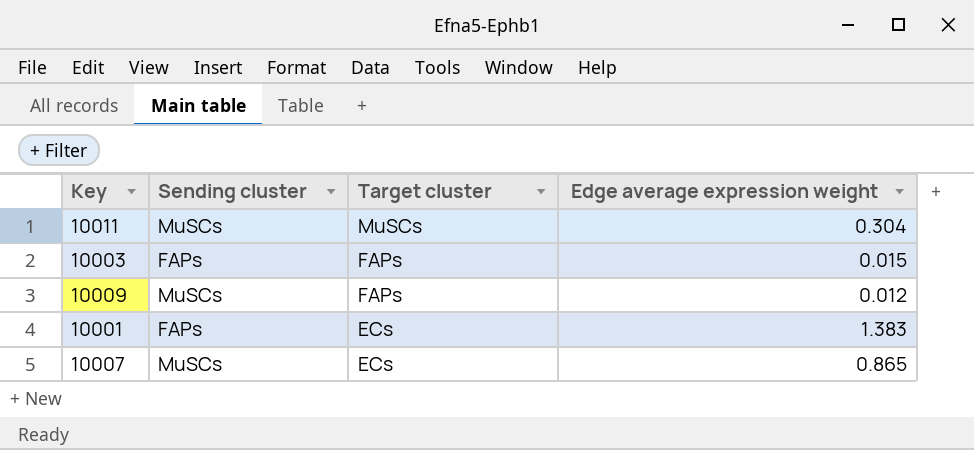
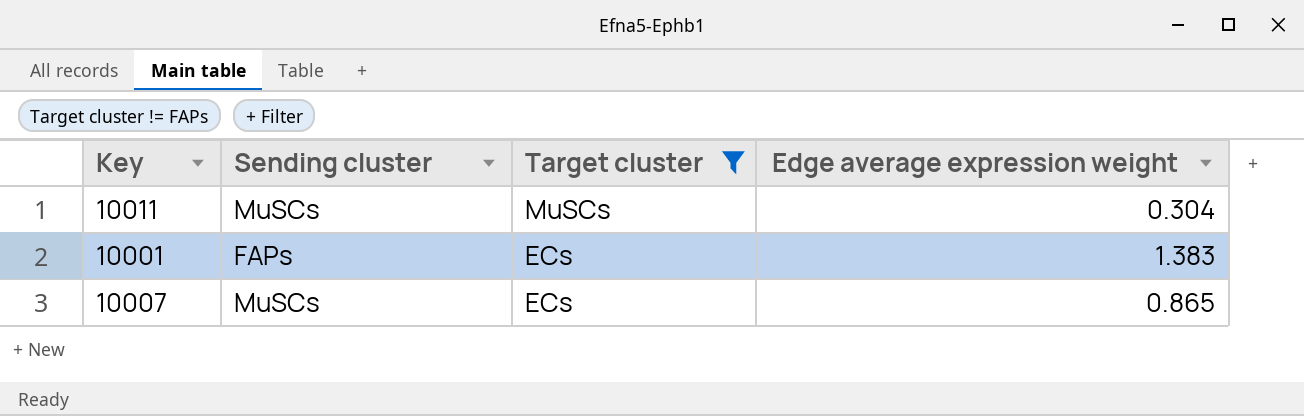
filter: none -> Target cluster != FAPs

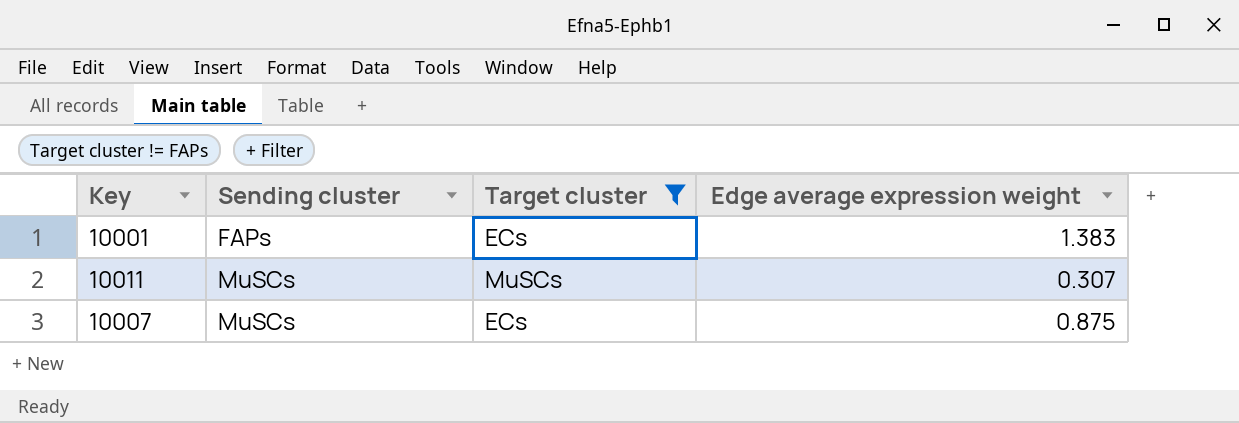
row order: Target cluster descending -> Sending cluster ascending
10011 | Edge average expression weight: 0.304 -> 0.307
10007 | Edge average expression weight: 0.865 -> 0.875

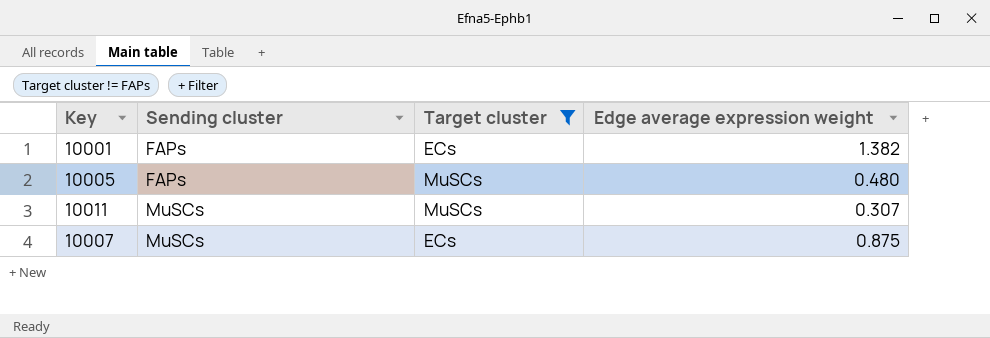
10001 | Edge average expression weight: 1.383 -> 1.382
row 10005: none -> FAPs | MuSCs | 0.480

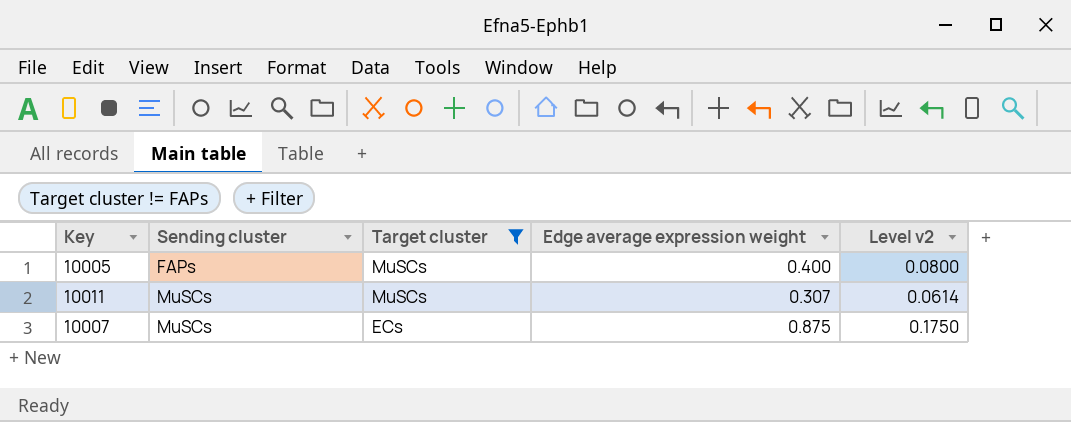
column Level v2 | formula: none -> [Edge average expression weight] * 0.2
row 10001: FAPs | ECs | 1.382 -> none
10005 | Edge average expression weight: 0.480 -> 0.400

